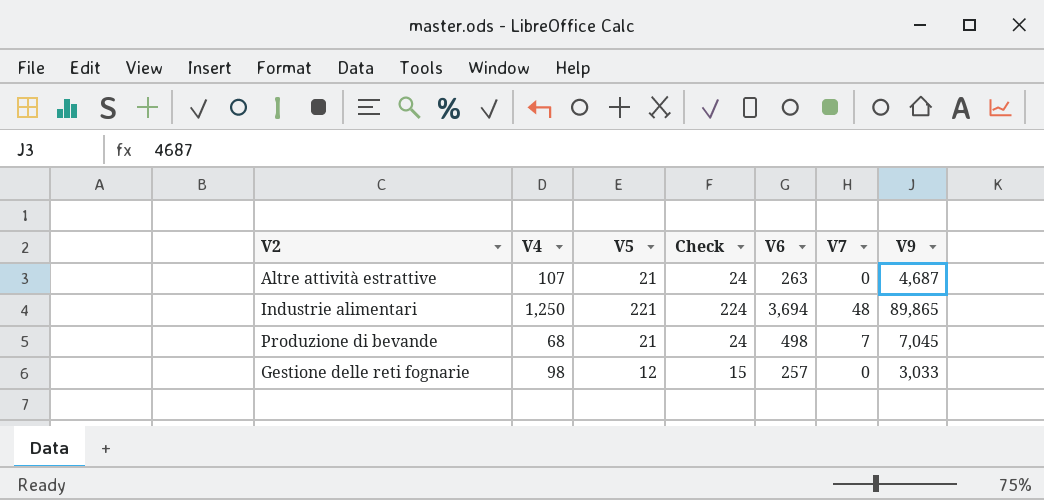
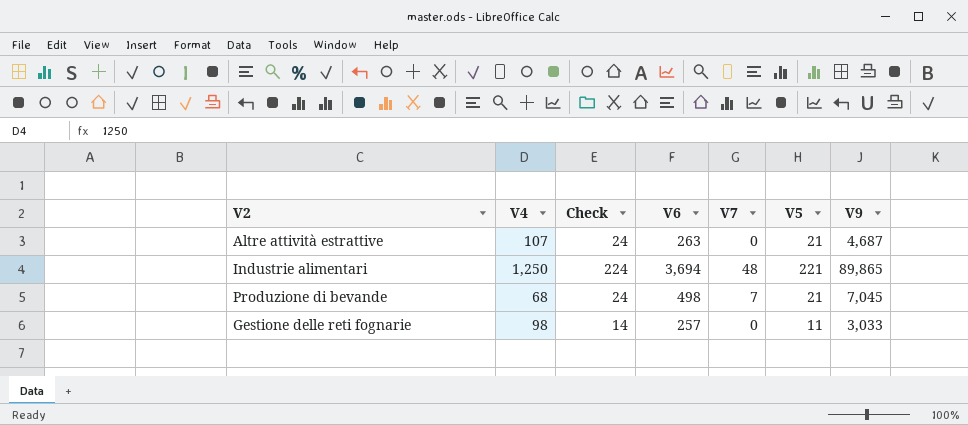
column V5 | position: 3 -> 6
Gestione delle reti fognarie | Check: 15 -> 14
Gestione delle reti fognarie | V5: 12 -> 11

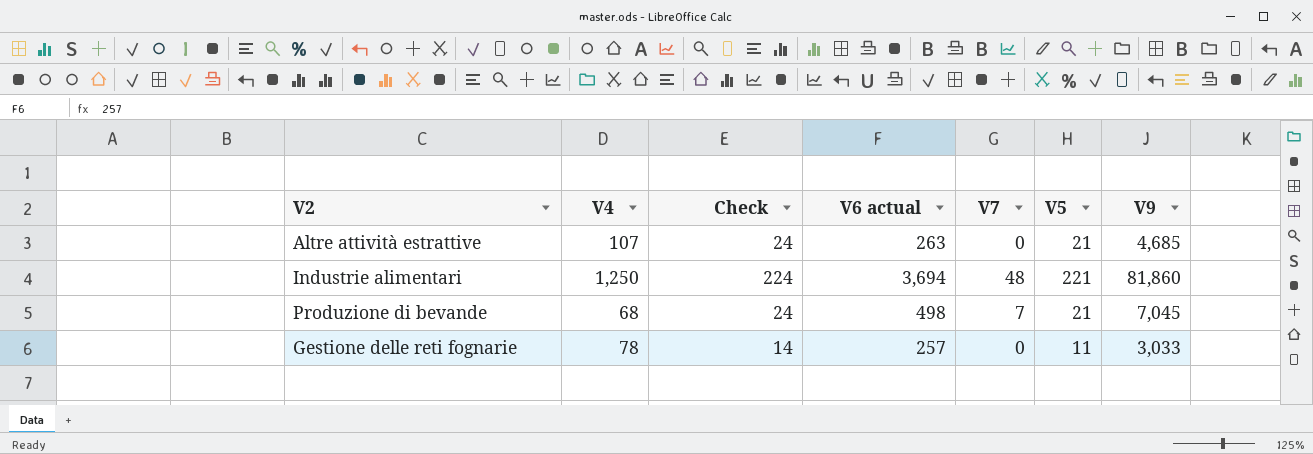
column name: V6 -> V6 actual
Altre attività estrattive | V9: 4,687 -> 4,685
Industrie alimentari | V9: 89,865 -> 81,860
Gestione delle reti fognarie | V4: 98 -> 78

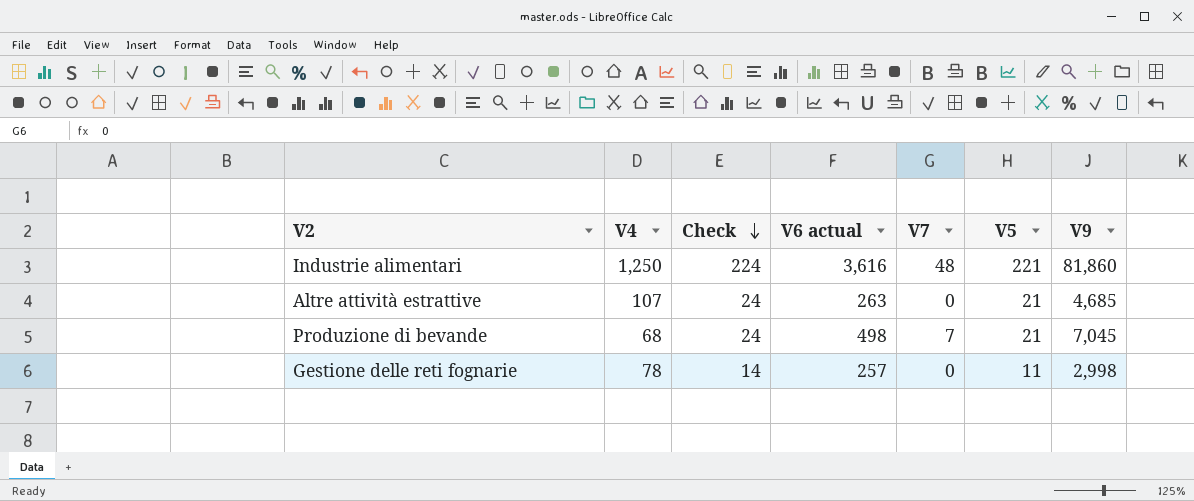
row order: none -> Check descending
Industrie alimentari | V6 actual: 3,694 -> 3,616
Gestione delle reti fognarie | V9: 3,033 -> 2,998

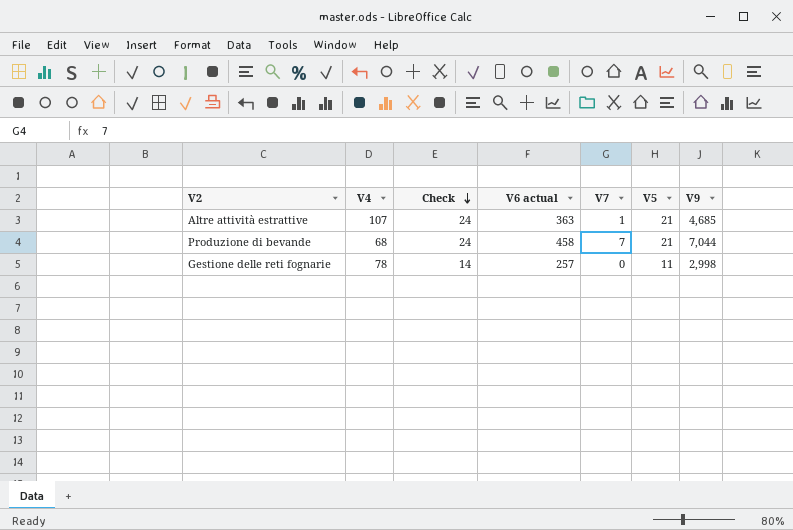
row Industrie alimentari: 1,250 | 224 | 3,616 | 48 | 221 | 81,860 -> none
Altre attività estrattive | V6 actual: 263 -> 363
Altre attività estrattive | V7: 0 -> 1
Produzione di bevande | V6 actual: 498 -> 458
Produzione di bevande | V9: 7,045 -> 7,044

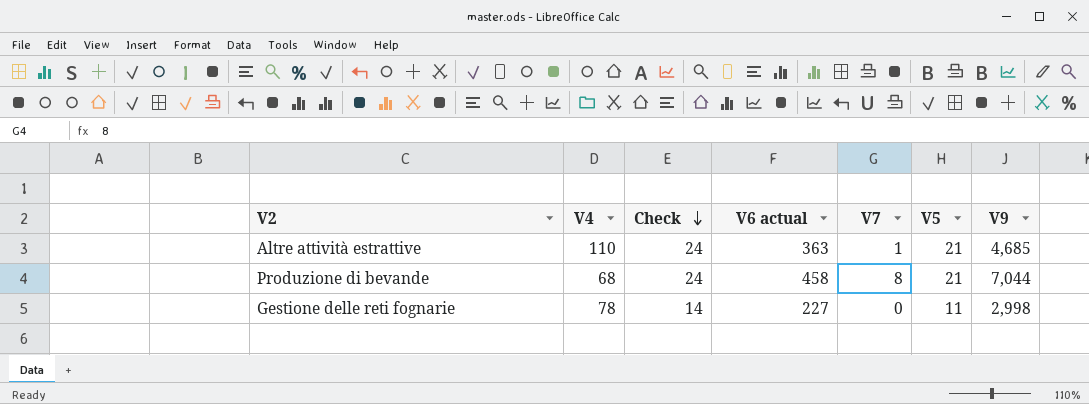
Altre attività estrattive | V4: 107 -> 110
Produzione di bevande | V7: 7 -> 8
Gestione delle reti fognarie | V6 actual: 257 -> 227

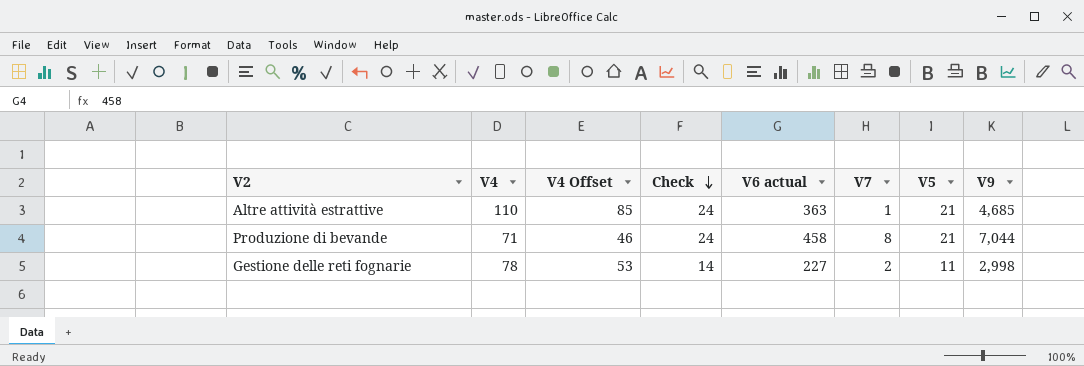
column V4 Offset | formula: none -> [V4] - 25
Produzione di bevande | V4: 68 -> 71
Gestione delle reti fognarie | V7: 0 -> 2

